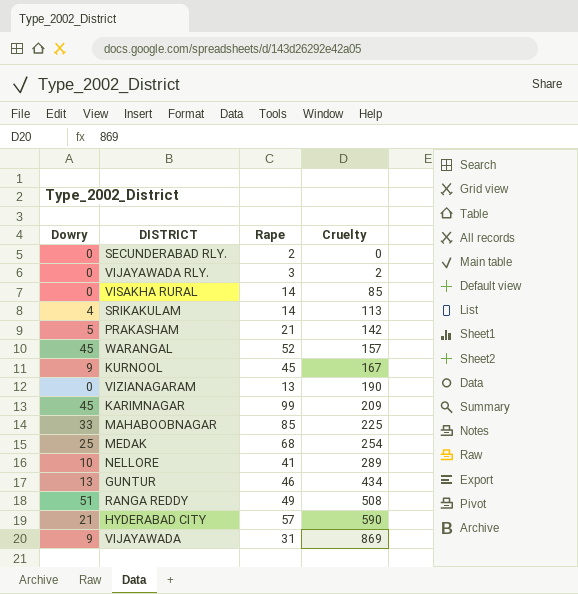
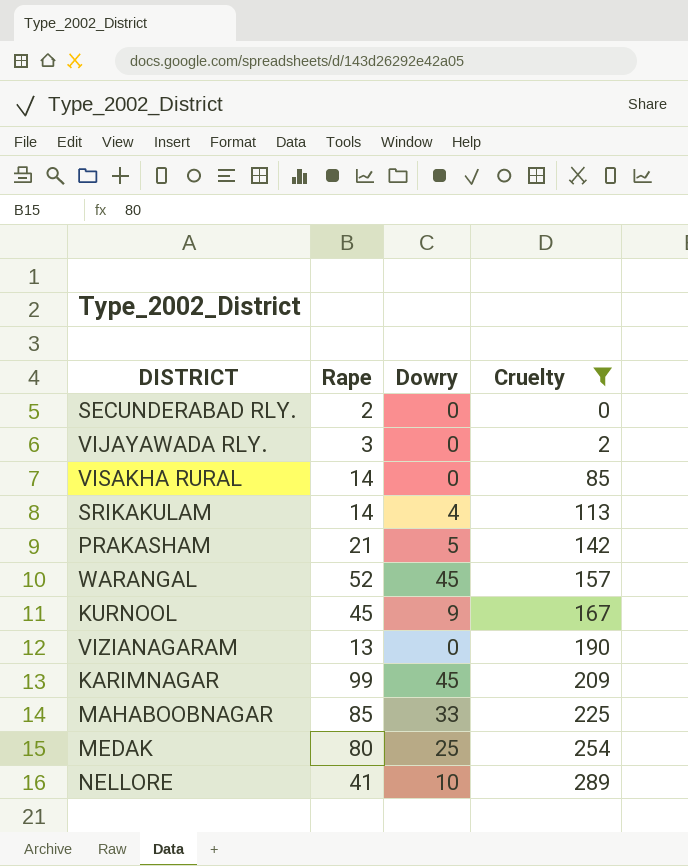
filter: none -> Cruelty <= 289
column Dowry | position: 1 -> 3
MEDAK | Rape: 68 -> 80

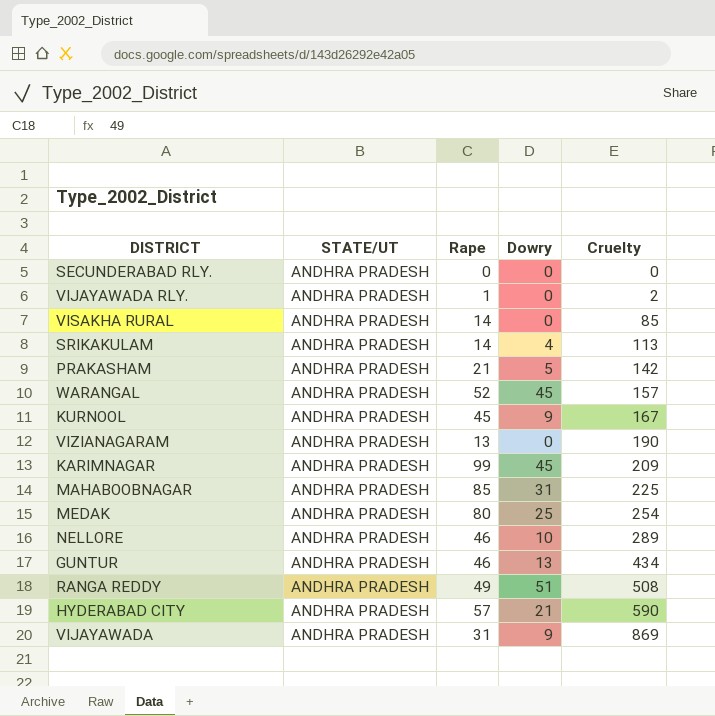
filter: Cruelty <= 289 -> none
column STATE/UT | position: none -> 2
SECUNDERABAD RLY. | Rape: 2 -> 0
VIJAYAWADA RLY. | Rape: 3 -> 1
MAHABOOBNAGAR | Dowry: 33 -> 31
NELLORE | Rape: 41 -> 46

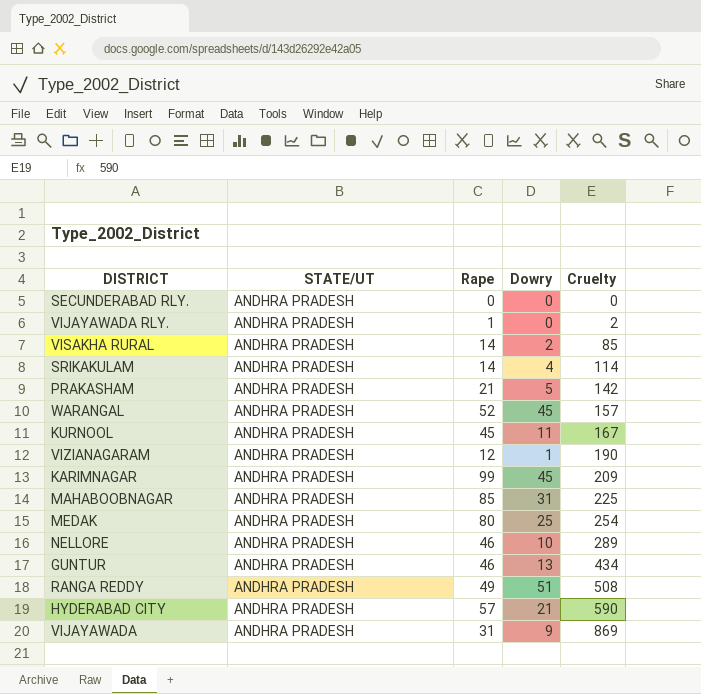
VISAKHA RURAL | Dowry: 0 -> 2
SRIKAKULAM | Cruelty: 113 -> 114
KURNOOL | Dowry: 9 -> 11
VIZIANAGARAM | Rape: 13 -> 12
VIZIANAGARAM | Dowry: 0 -> 1

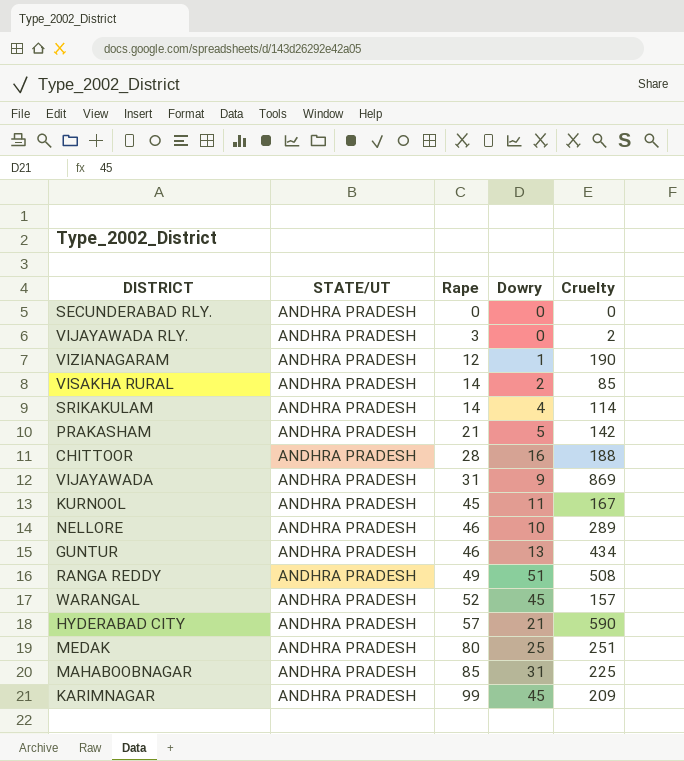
row order: Cruelty ascending -> Rape ascending
VIJAYAWADA RLY. | Rape: 1 -> 3
row CHITTOOR: none -> ANDHRA PRADESH | 28 | 16 | 188
MEDAK | Cruelty: 254 -> 251

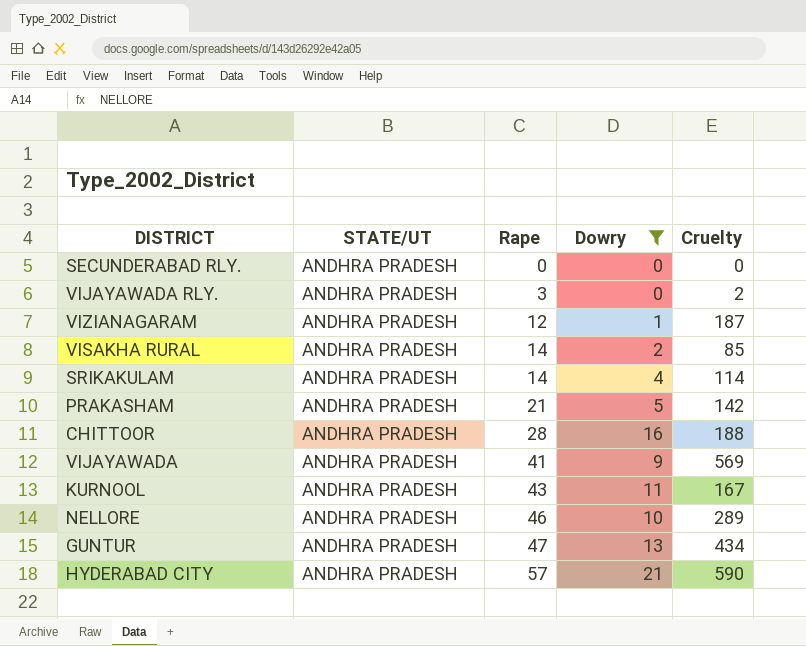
filter: none -> Dowry <= 21
VIZIANAGARAM | Cruelty: 190 -> 187
VIJAYAWADA | Rape: 31 -> 41
VIJAYAWADA | Cruelty: 869 -> 569
KURNOOL | Rape: 45 -> 43
GUNTUR | Rape: 46 -> 47

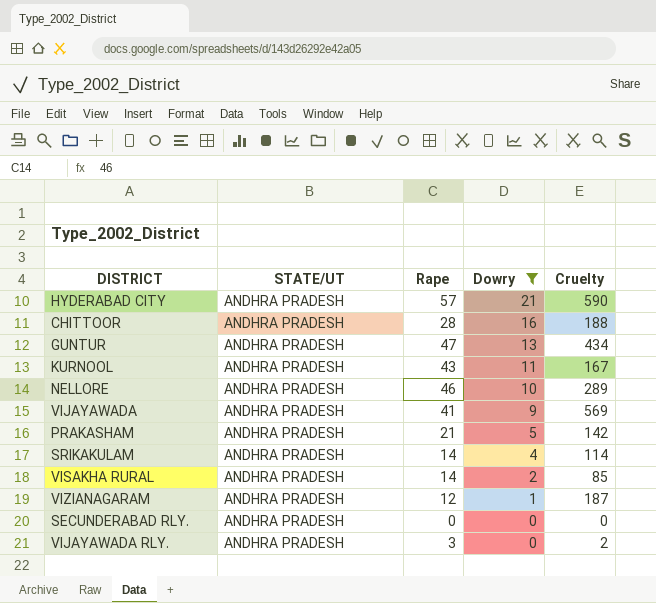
row order: Rape ascending -> Dowry descending

